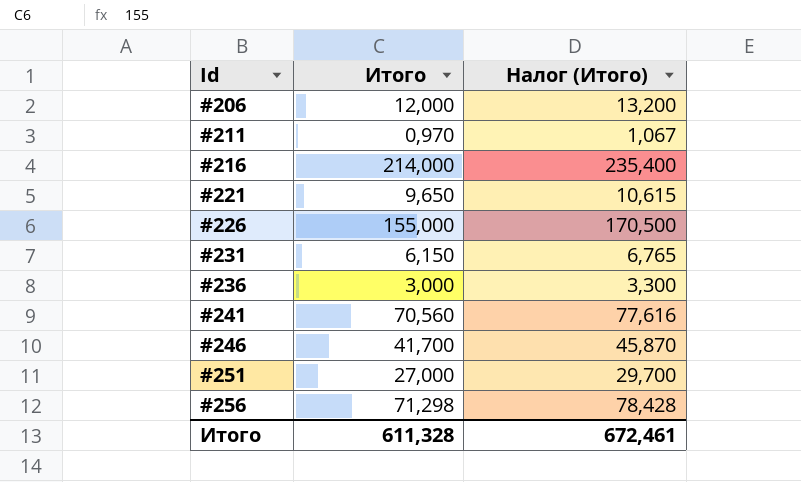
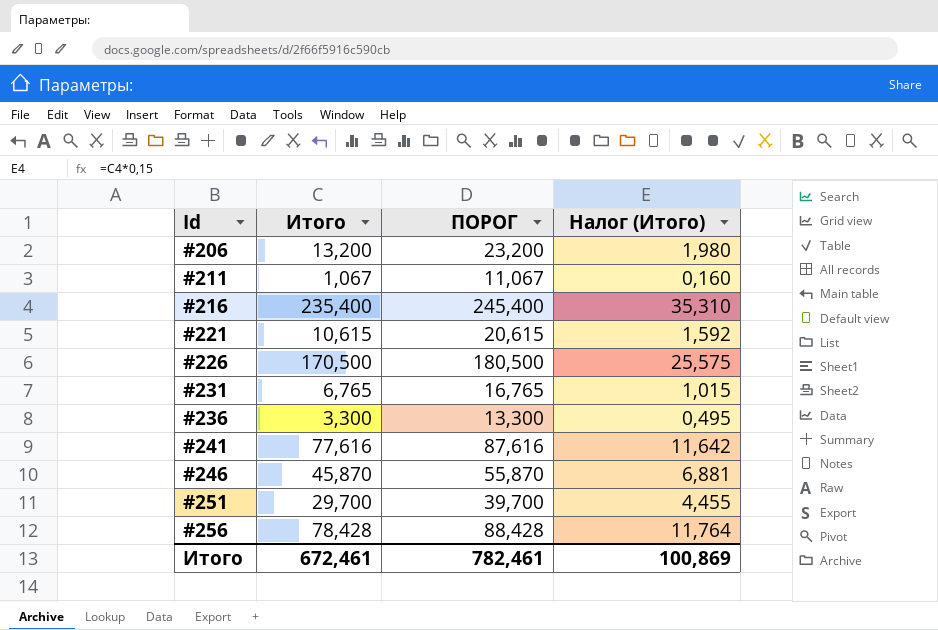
column ПОРОГ | formula: none -> [Итого] + 10
column Налог (Итого) | formula: [Итого] * 1,1 -> [Итого] * 0,15
#206 | Итого: 12,000 -> 13,200
#211 | Итого: 0,970 -> 1,067
#216 | Итого: 214,000 -> 235,400
#221 | Итого: 9,650 -> 10,615
#226 | Итого: 155,000 -> 170,500
#231 | Итого: 6,150 -> 6,765
#236 | Итого: 3,000 -> 3,300
#241 | Итого: 70,560 -> 77,616
#246 | Итого: 41,700 -> 45,870
#251 | Итого: 27,000 -> 29,700
#256 | Итого: 71,298 -> 78,428
Итого | Итого: 611,328 -> 672,461
Итого | Налог (Итого): 672,461 -> 100,869

